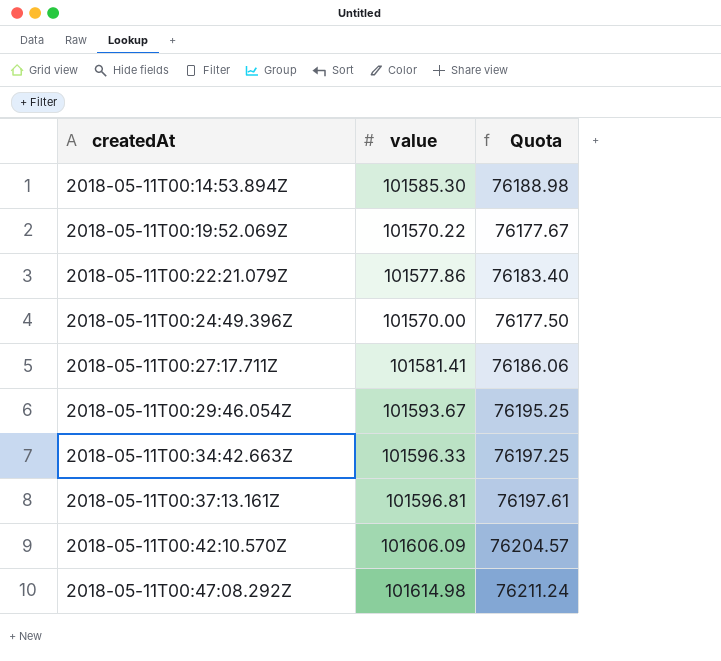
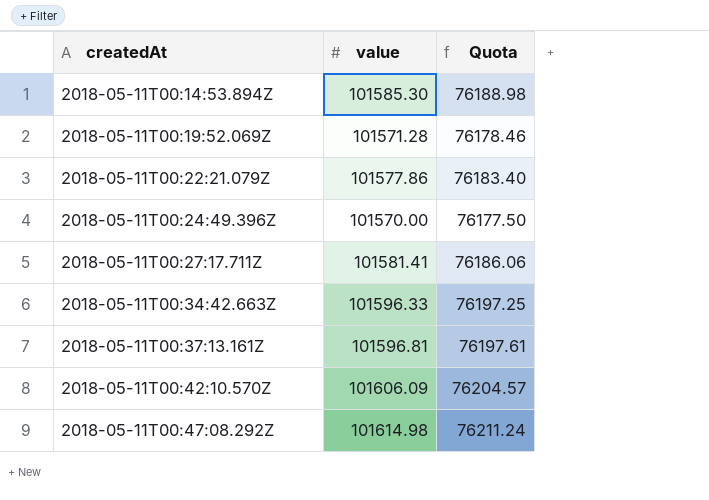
row 2018-05-11T00:29:46.054Z: 101593.67 | 76195.25 -> none
2018-05-11T00:19:52.069Z | value: 101570.22 -> 101571.28
2018-05-11T00:19:52.069Z | Quota: 76177.67 -> 76178.46

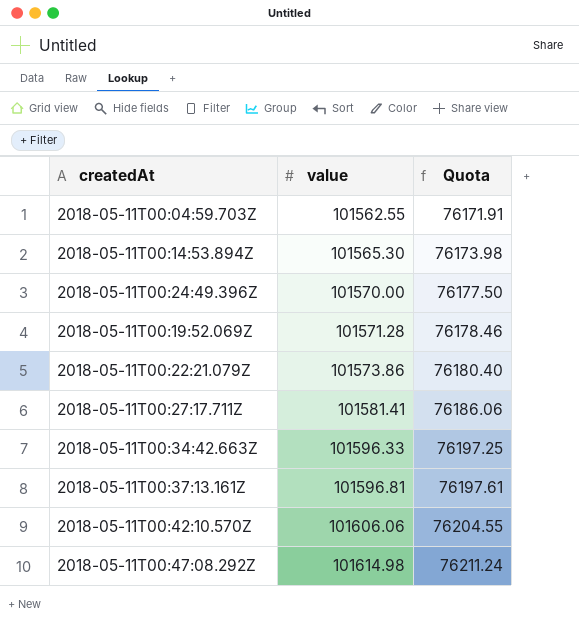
row order: createdAt ascending -> value ascending
row 2018-05-11T00:04:59.703Z: none -> 101562.55 | 76171.91
2018-05-11T00:14:53.894Z | value: 101585.30 -> 101565.30
2018-05-11T00:14:53.894Z | Quota: 76188.98 -> 76173.98
2018-05-11T00:22:21.079Z | value: 101577.86 -> 101573.86
2018-05-11T00:22:21.079Z | Quota: 76183.40 -> 76180.40
2018-05-11T00:42:10.570Z | value: 101606.09 -> 101606.06
2018-05-11T00:42:10.570Z | Quota: 76204.57 -> 76204.55

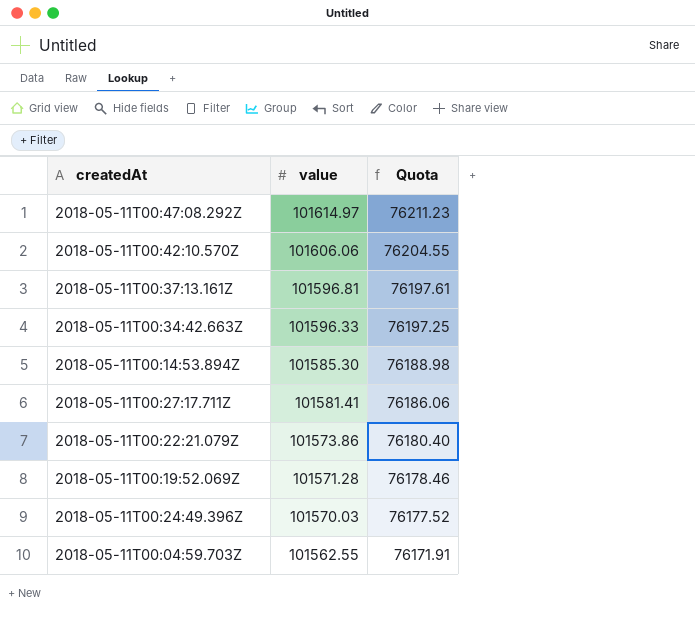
row order: value ascending -> value descending
2018-05-11T00:47:08.292Z | value: 101614.98 -> 101614.97
2018-05-11T00:47:08.292Z | Quota: 76211.24 -> 76211.23
2018-05-11T00:14:53.894Z | value: 101565.30 -> 101585.30
2018-05-11T00:14:53.894Z | Quota: 76173.98 -> 76188.98
2018-05-11T00:24:49.396Z | value: 101570.00 -> 101570.03
2018-05-11T00:24:49.396Z | Quota: 76177.50 -> 76177.52

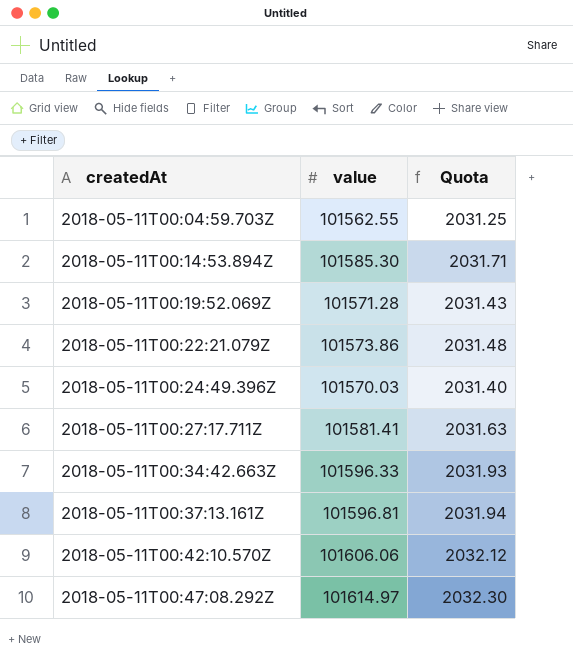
row order: value descending -> createdAt ascending
column Quota | formula: [value] * 0.75 -> [value] * 0.02

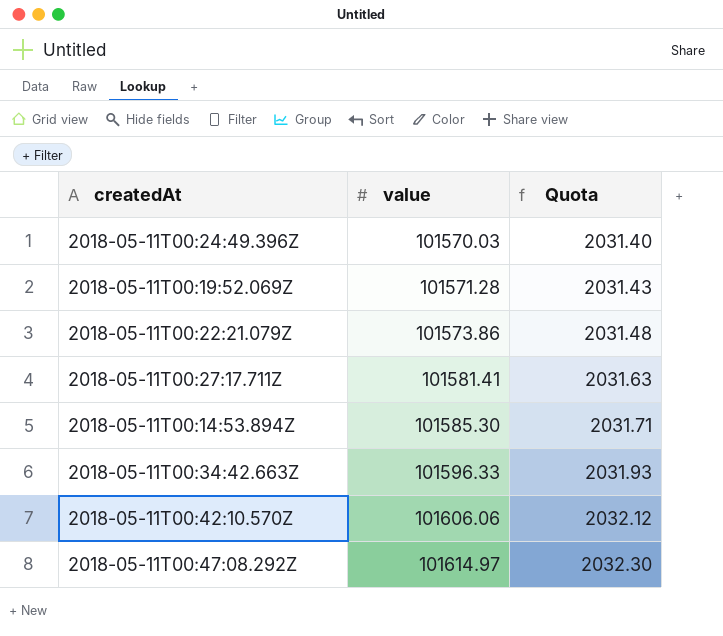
row order: createdAt ascending -> value ascending
row 2018-05-11T00:04:59.703Z: 101562.55 | 2031.25 -> none
row 2018-05-11T00:37:13.161Z: 101596.81 | 2031.94 -> none

